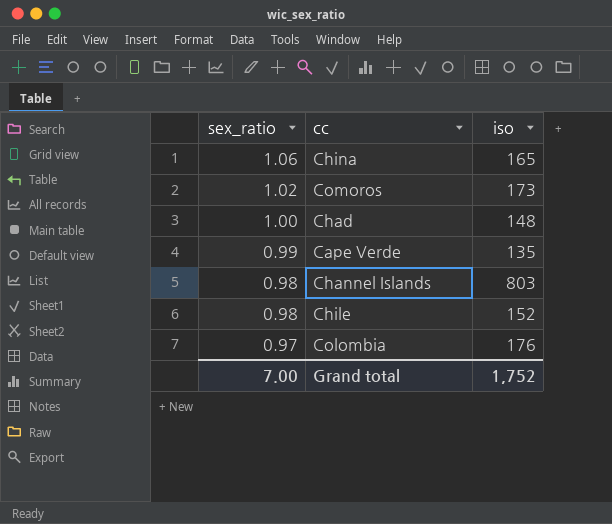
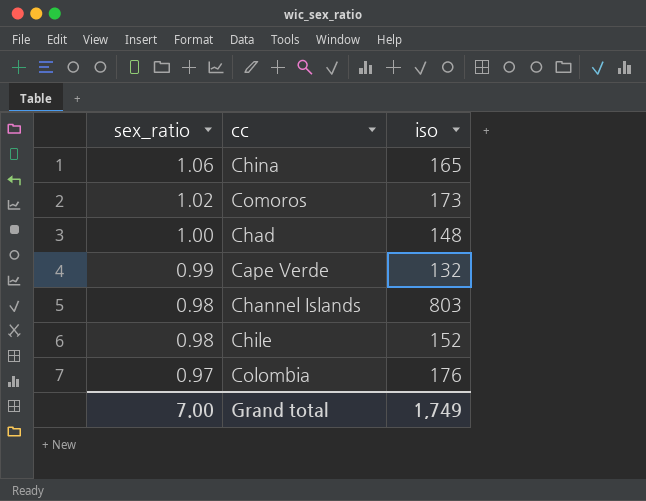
Cape Verde | iso: 135 -> 132
Grand total | iso: 1,752 -> 1,749

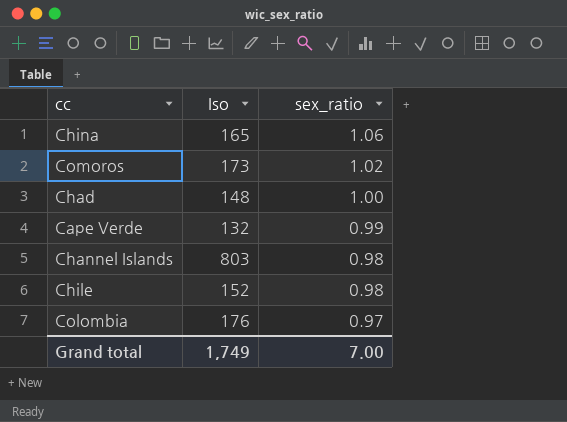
column name: iso -> Iso
column sex_ratio | position: 1 -> 3

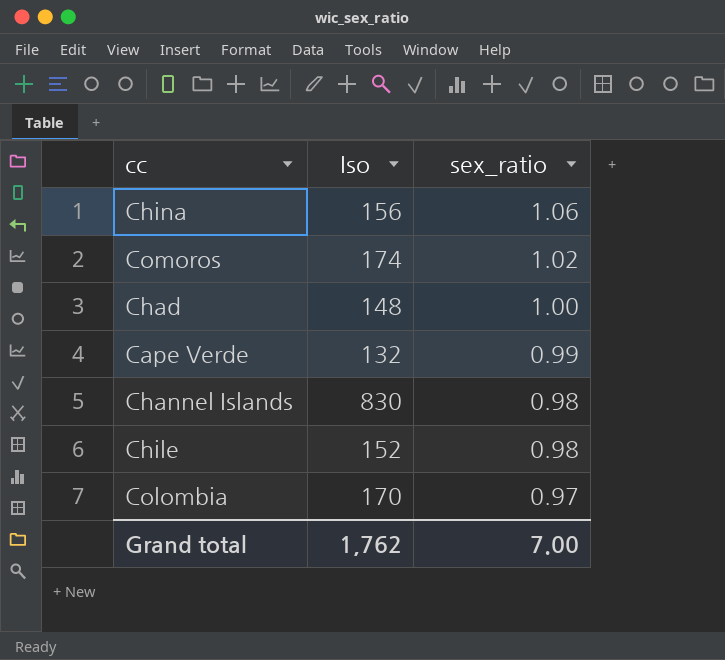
China | Iso: 165 -> 156
Comoros | Iso: 173 -> 174
Channel Islands | Iso: 803 -> 830
Colombia | Iso: 176 -> 170
Grand total | Iso: 1,749 -> 1,762

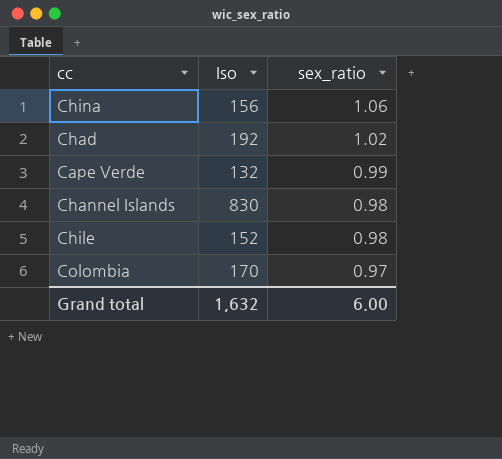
row Comoros: 174 | 1.02 -> none
Chad | Iso: 148 -> 192
Chad | sex_ratio: 1.00 -> 1.02
Grand total | Iso: 1,762 -> 1,632
Grand total | sex_ratio: 7.00 -> 6.00

